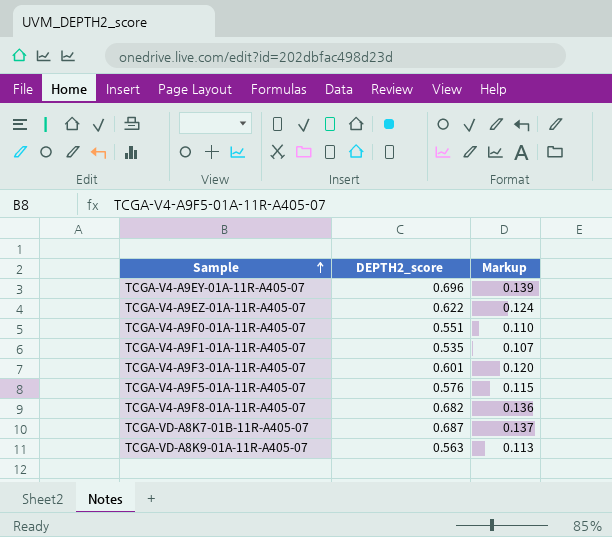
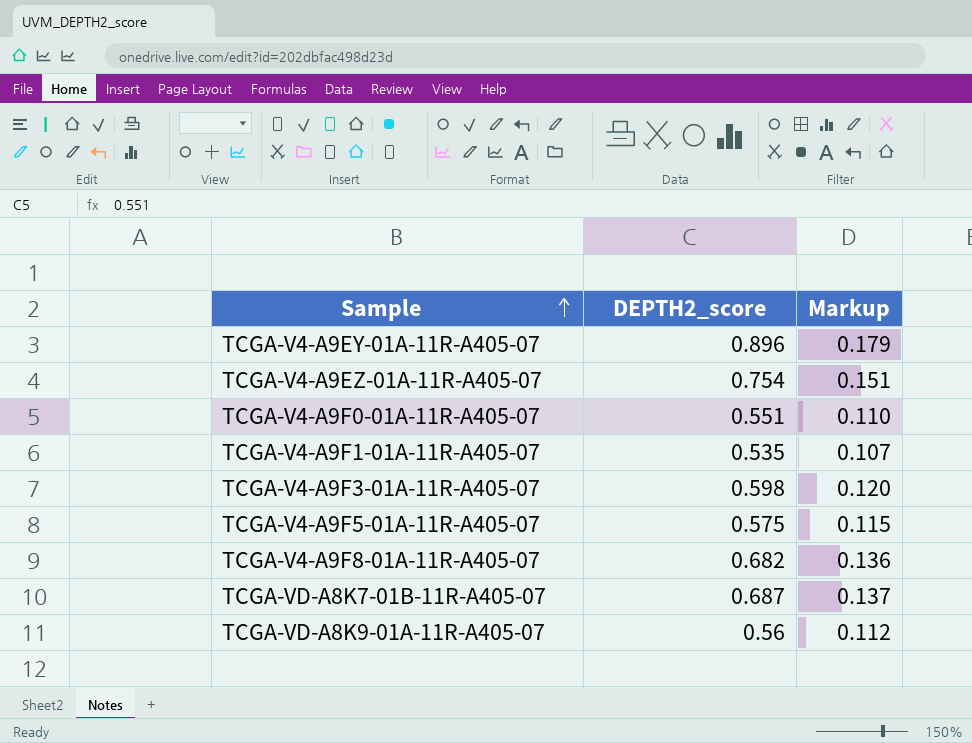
TCGA-V4-A9EY-01A-11R-A405-07 | DEPTH2_score: 0.696 -> 0.896
TCGA-V4-A9EY-01A-11R-A405-07 | Markup: 0.139 -> 0.179
TCGA-V4-A9EZ-01A-11R-A405-07 | DEPTH2_score: 0.622 -> 0.754
TCGA-V4-A9EZ-01A-11R-A405-07 | Markup: 0.124 -> 0.151
TCGA-V4-A9F3-01A-11R-A405-07 | DEPTH2_score: 0.601 -> 0.598
TCGA-V4-A9F5-01A-11R-A405-07 | DEPTH2_score: 0.576 -> 0.575
TCGA-VD-A8K9-01A-11R-A405-07 | DEPTH2_score: 0.563 -> 0.56
TCGA-VD-A8K9-01A-11R-A405-07 | Markup: 0.113 -> 0.112

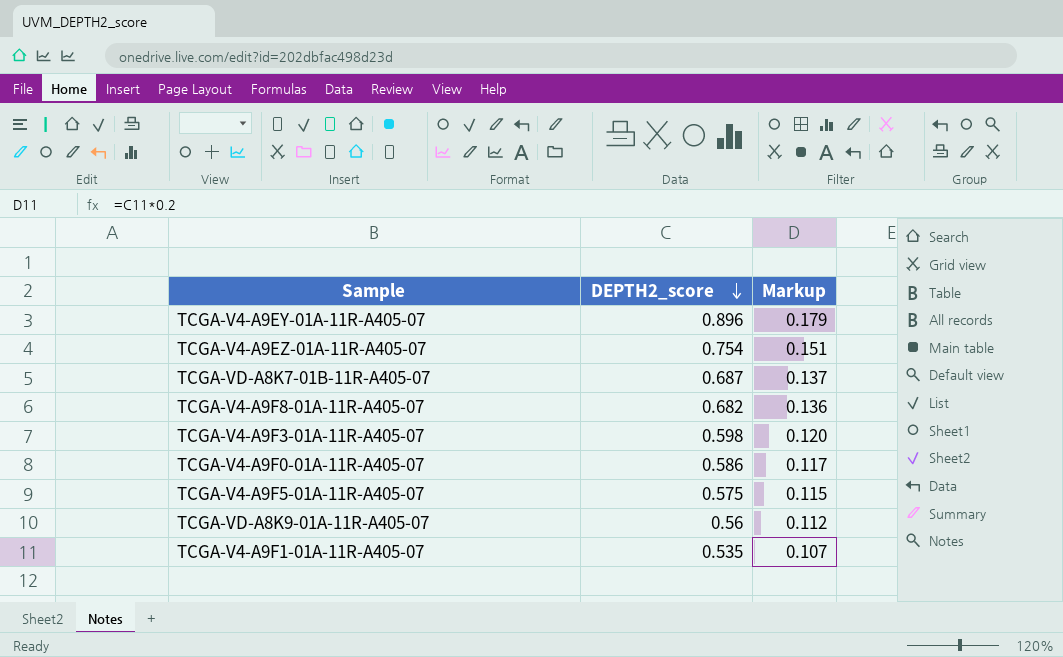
row order: Sample ascending -> DEPTH2_score descending
TCGA-V4-A9F0-01A-11R-A405-07 | DEPTH2_score: 0.551 -> 0.586
TCGA-V4-A9F0-01A-11R-A405-07 | Markup: 0.110 -> 0.117

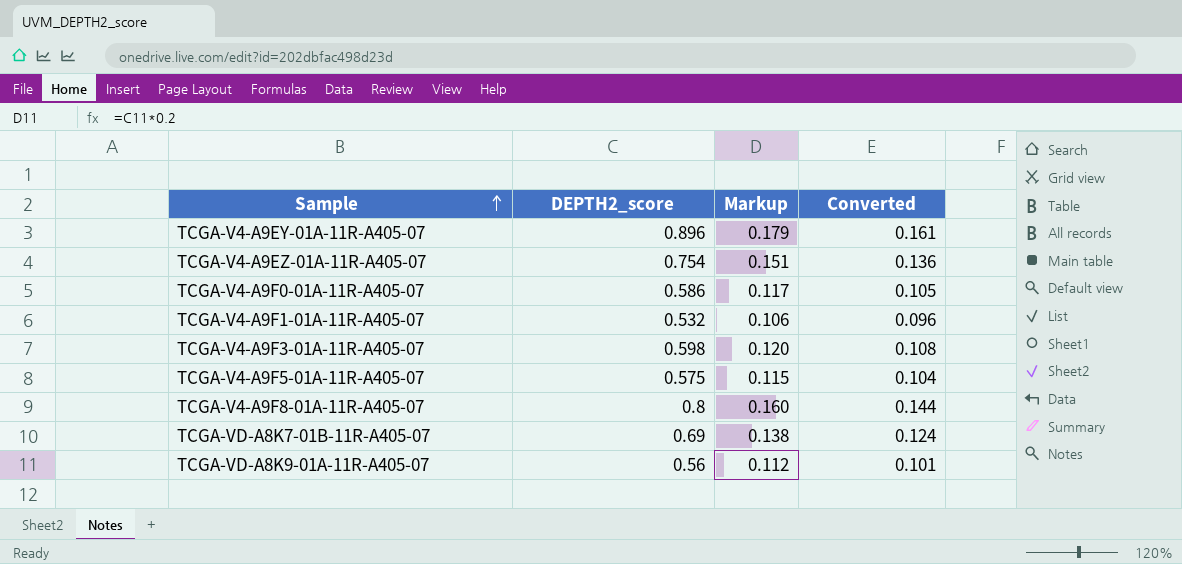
row order: DEPTH2_score descending -> Sample ascending
column Converted | formula: none -> [DEPTH2_score] * 0.18
TCGA-V4-A9F1-01A-11R-A405-07 | DEPTH2_score: 0.535 -> 0.532
TCGA-V4-A9F1-01A-11R-A405-07 | Markup: 0.107 -> 0.106
TCGA-V4-A9F8-01A-11R-A405-07 | DEPTH2_score: 0.682 -> 0.8
TCGA-V4-A9F8-01A-11R-A405-07 | Markup: 0.136 -> 0.160
TCGA-VD-A8K7-01B-11R-A405-07 | DEPTH2_score: 0.687 -> 0.69
TCGA-VD-A8K7-01B-11R-A405-07 | Markup: 0.137 -> 0.138

